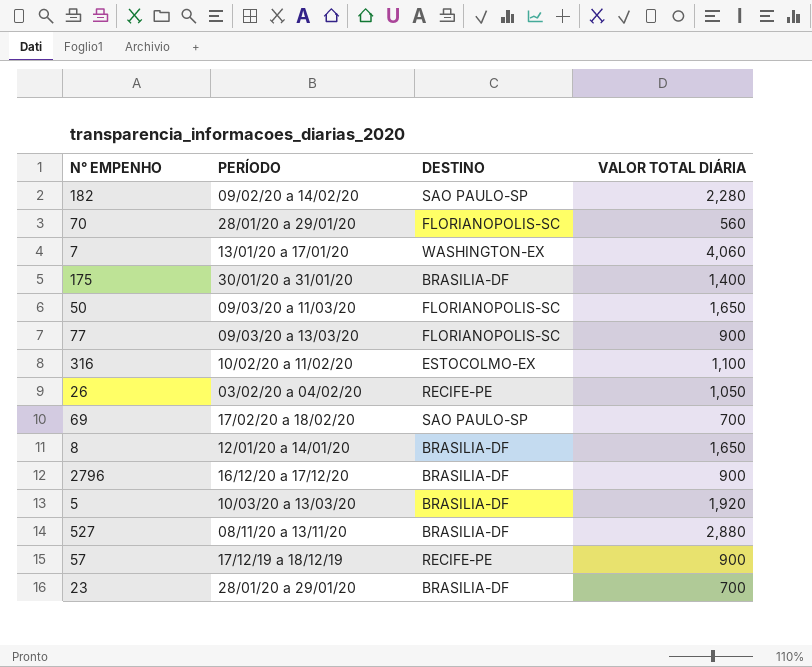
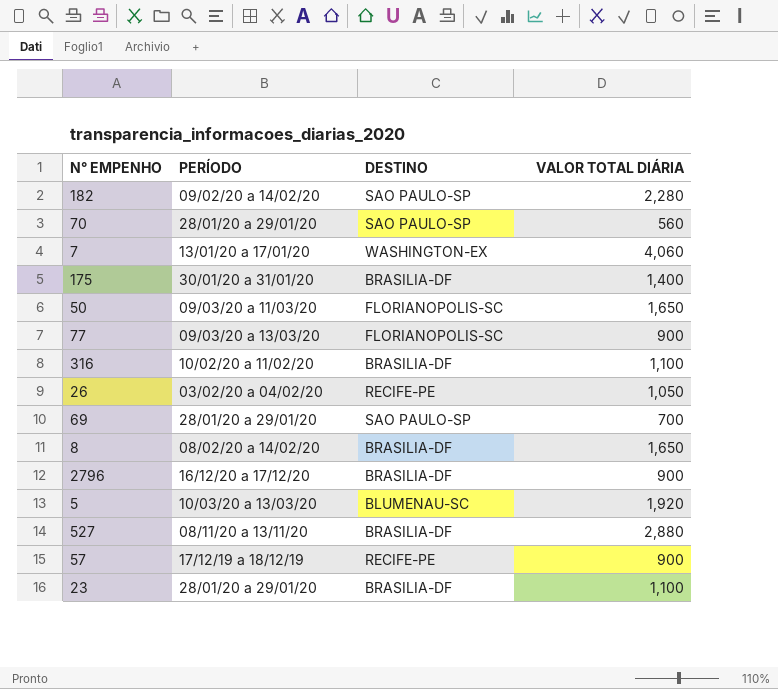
70 | DESTINO: FLORIANOPOLIS-SC -> SAO PAULO-SP
316 | DESTINO: ESTOCOLMO-EX -> BRASILIA-DF
69 | PERÍODO: 17/02/20 a 18/02/20 -> 28/01/20 a 29/01/20
8 | PERÍODO: 12/01/20 a 14/01/20 -> 08/02/20 a 14/02/20
5 | DESTINO: BRASILIA-DF -> BLUMENAU-SC
23 | VALOR TOTAL DIÁRIA: 700 -> 1,100

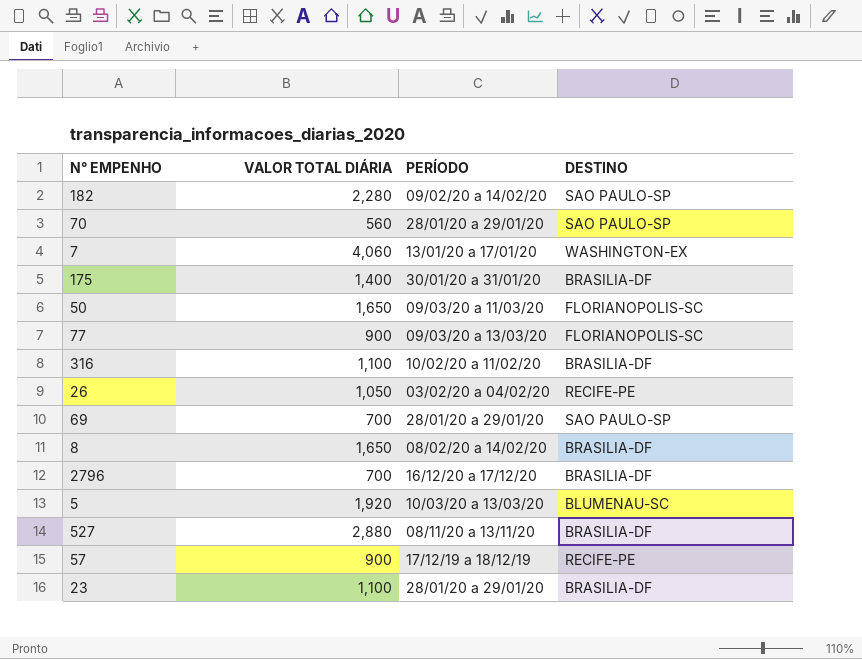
column VALOR TOTAL DIÁRIA | position: 4 -> 2
2796 | VALOR TOTAL DIÁRIA: 900 -> 700

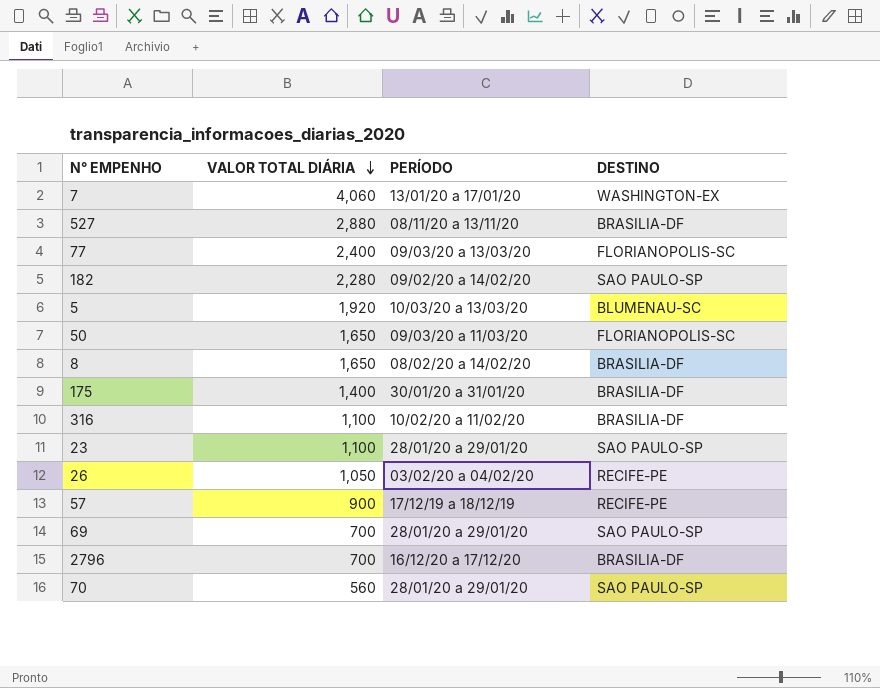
row order: none -> VALOR TOTAL DIÁRIA descending
77 | VALOR TOTAL DIÁRIA: 900 -> 2,400
23 | DESTINO: BRASILIA-DF -> SAO PAULO-SP

